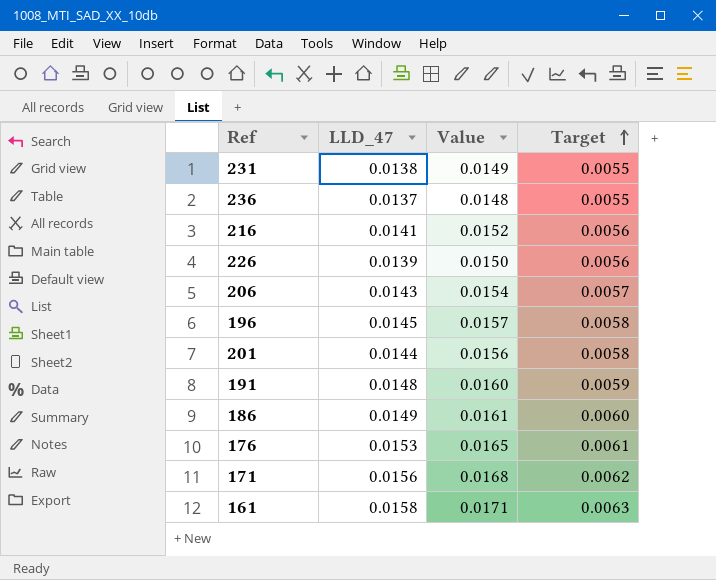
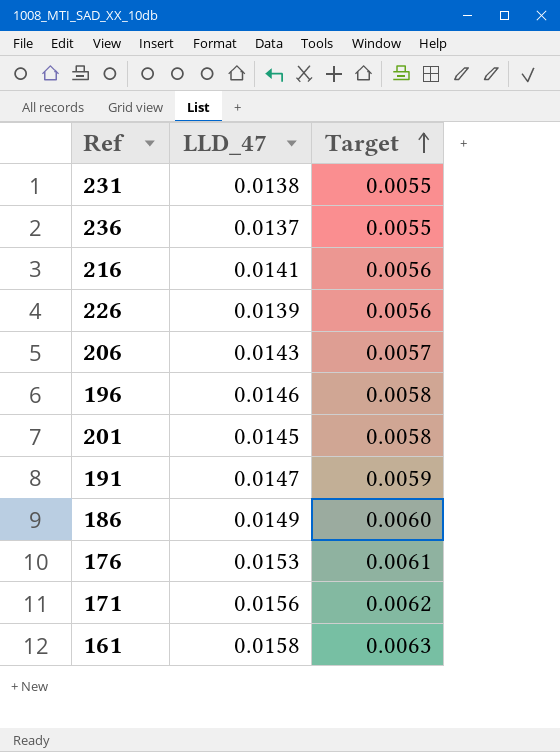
column Value | formula: [LLD_47] * 1.08 -> none
196 | LLD_47: 0.0145 -> 0.0146
201 | LLD_47: 0.0144 -> 0.0145
191 | LLD_47: 0.0148 -> 0.0147

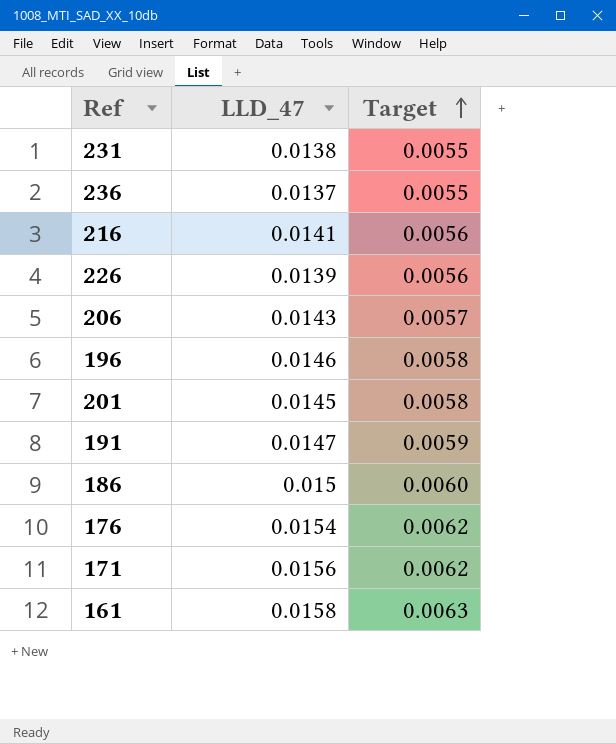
186 | LLD_47: 0.0149 -> 0.015
176 | LLD_47: 0.0153 -> 0.0154
176 | Target: 0.0061 -> 0.0062

